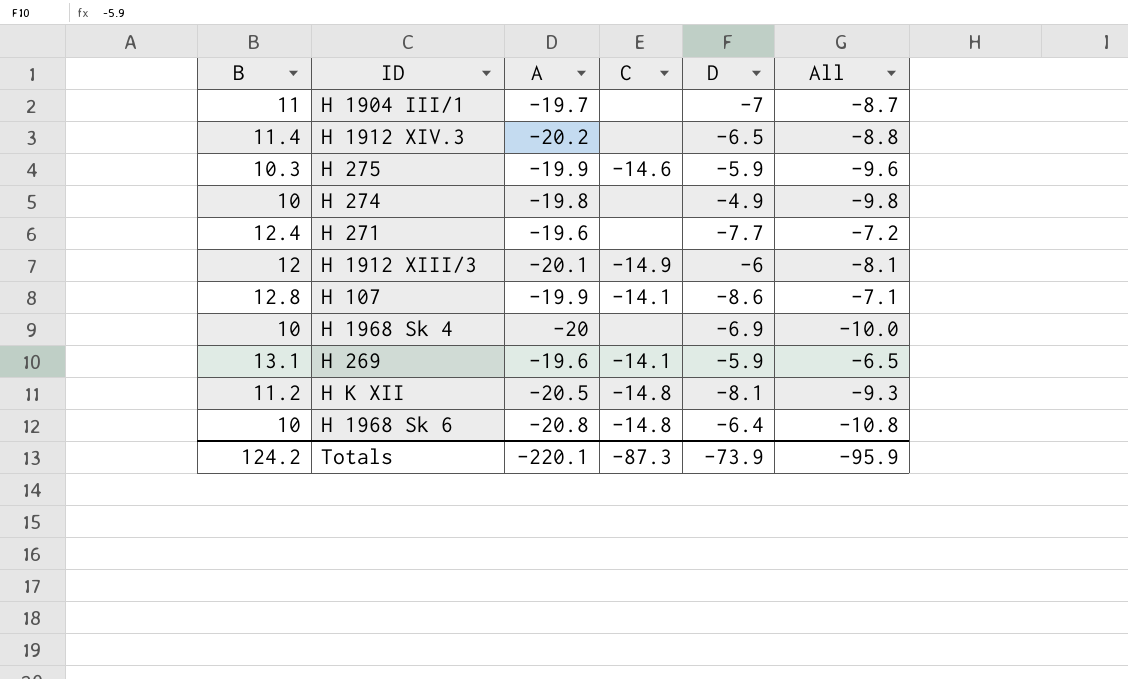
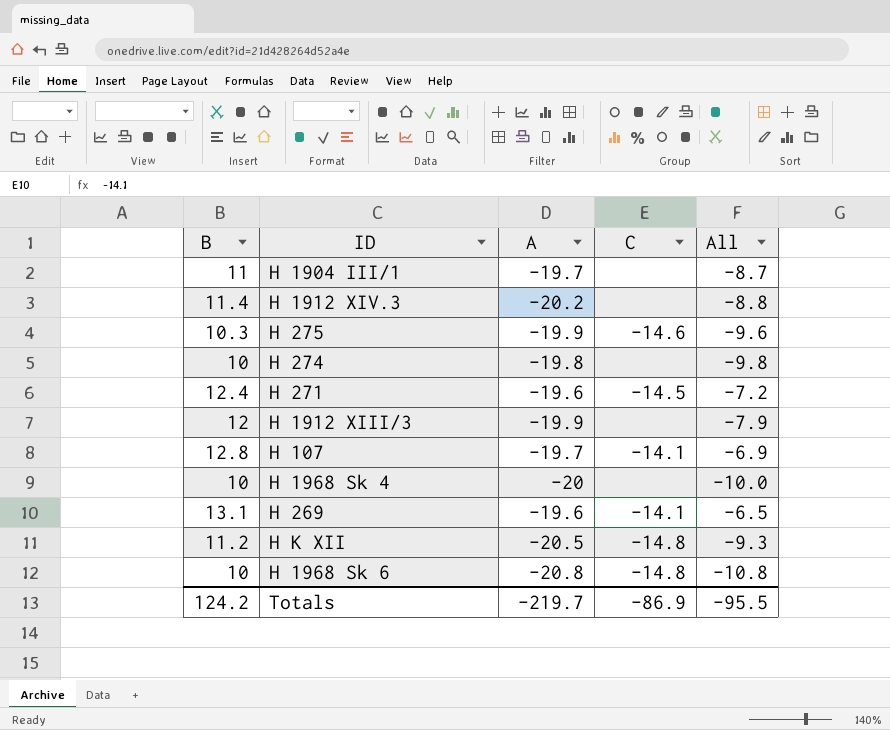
column D | position: 5 -> none
H 271 | C: none -> -14.5
H 1912 XIII/3 | A: -20.1 -> -19.9
H 1912 XIII/3 | C: -14.9 -> none
H 1912 XIII/3 | All: -8.1 -> -7.9
H 107 | A: -19.9 -> -19.7
H 107 | All: -7.1 -> -6.9
Totals | A: -220.1 -> -219.7
Totals | C: -87.3 -> -86.9
Totals | All: -95.9 -> -95.5

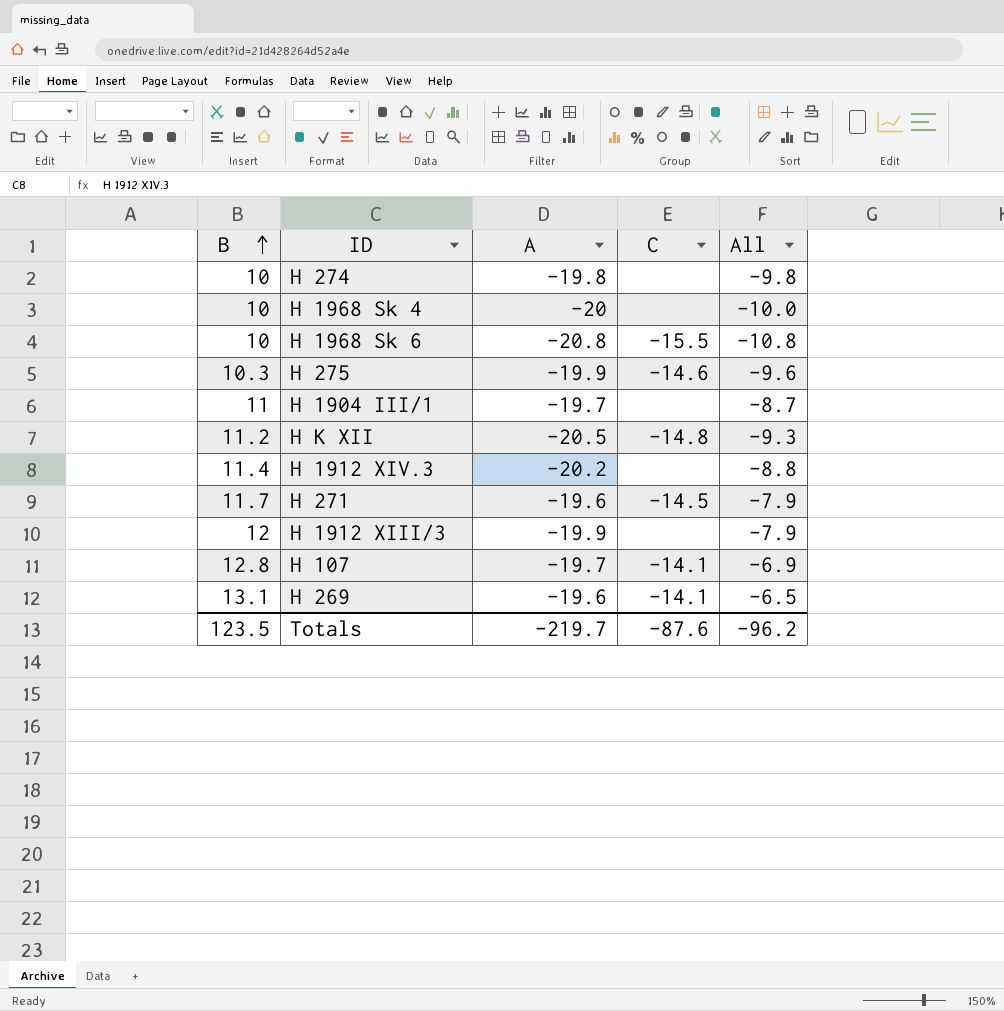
row order: none -> B ascending
H 1968 Sk 6 | C: -14.8 -> -15.5
H 271 | B: 12.4 -> 11.7
H 271 | All: -7.2 -> -7.9
Totals | B: 124.2 -> 123.5
Totals | C: -86.9 -> -87.6
Totals | All: -95.5 -> -96.2

